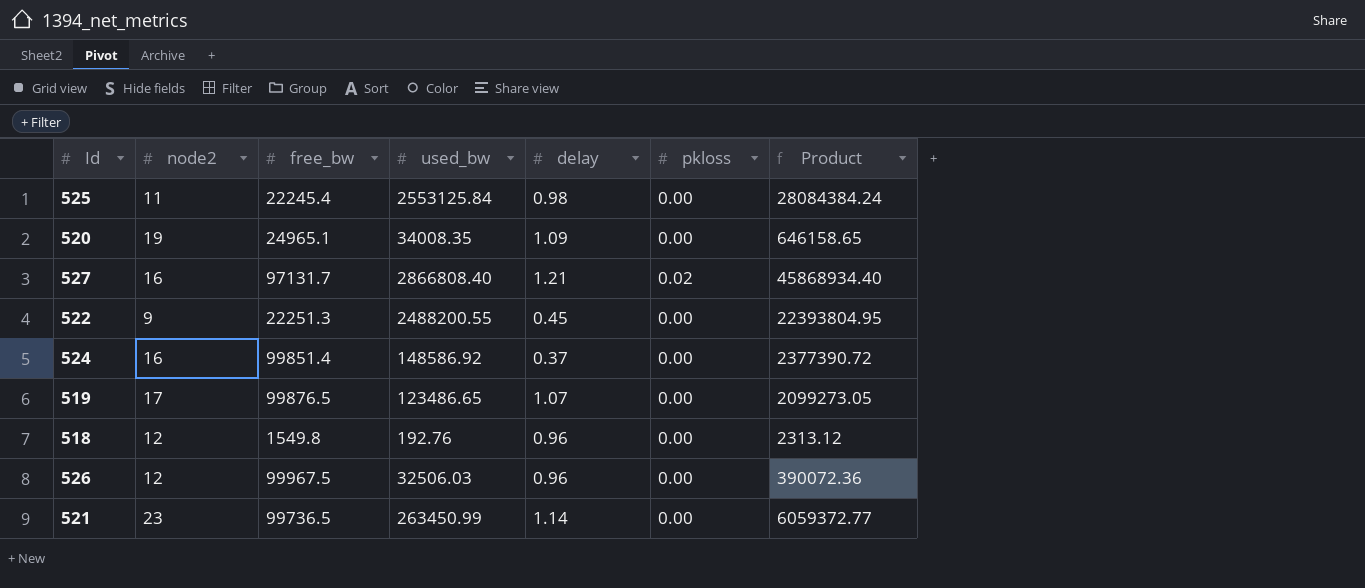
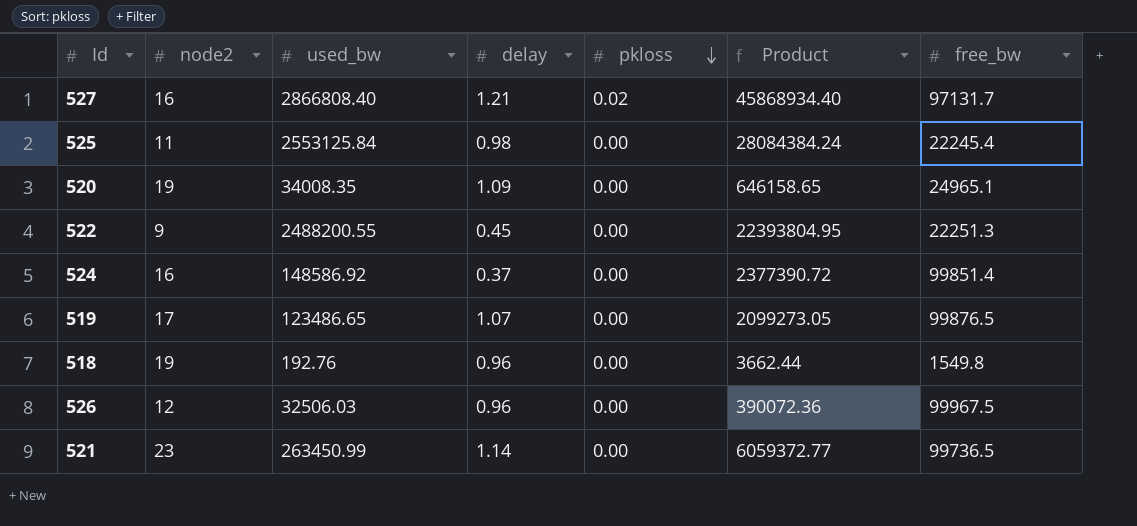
row order: none -> pkloss descending
column free_bw | position: 3 -> 7
518 | node2: 12 -> 19
518 | Product: 2313.12 -> 3662.44

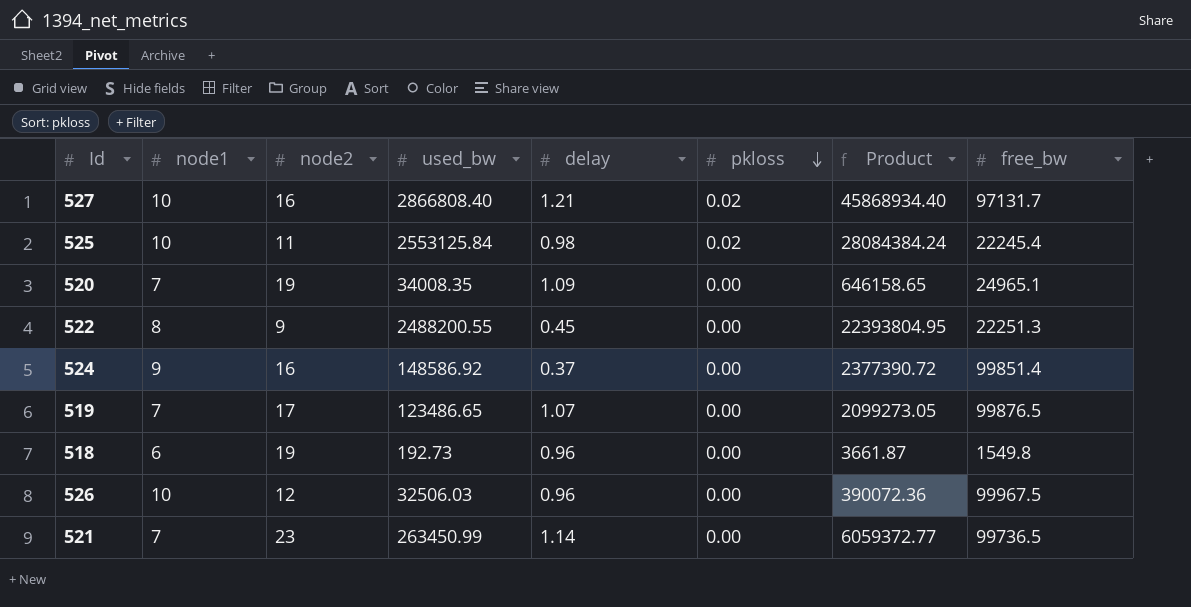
column node1 | position: none -> 2
525 | pkloss: 0.00 -> 0.02
518 | used_bw: 192.76 -> 192.73
518 | Product: 3662.44 -> 3661.87

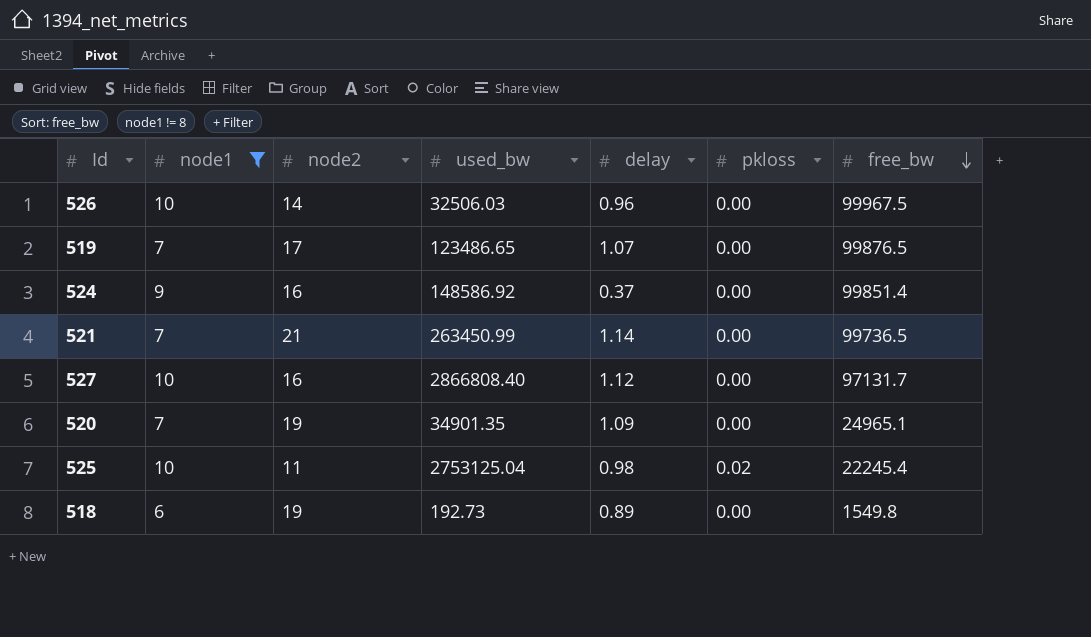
filter: none -> node1 != 8
row order: pkloss descending -> free_bw descending
column Product | formula: [node2] * [used_bw] -> none
526 | node2: 12 -> 14
521 | node2: 23 -> 21
527 | delay: 1.21 -> 1.12
527 | pkloss: 0.02 -> 0.00
520 | used_bw: 34008.35 -> 34901.35
525 | used_bw: 2553125.84 -> 2753125.04
518 | delay: 0.96 -> 0.89

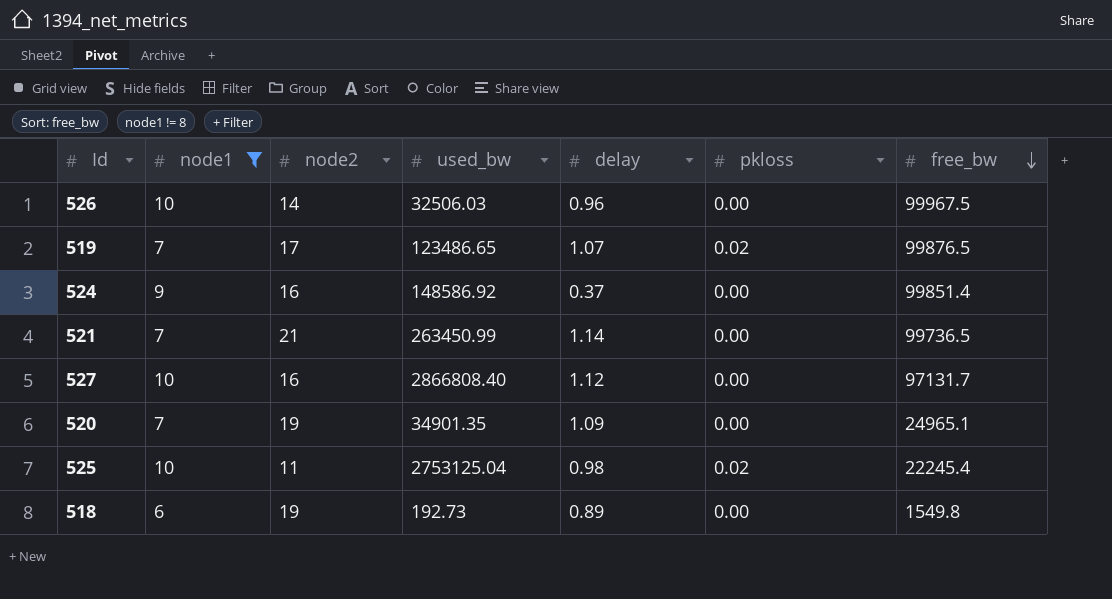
519 | pkloss: 0.00 -> 0.02

